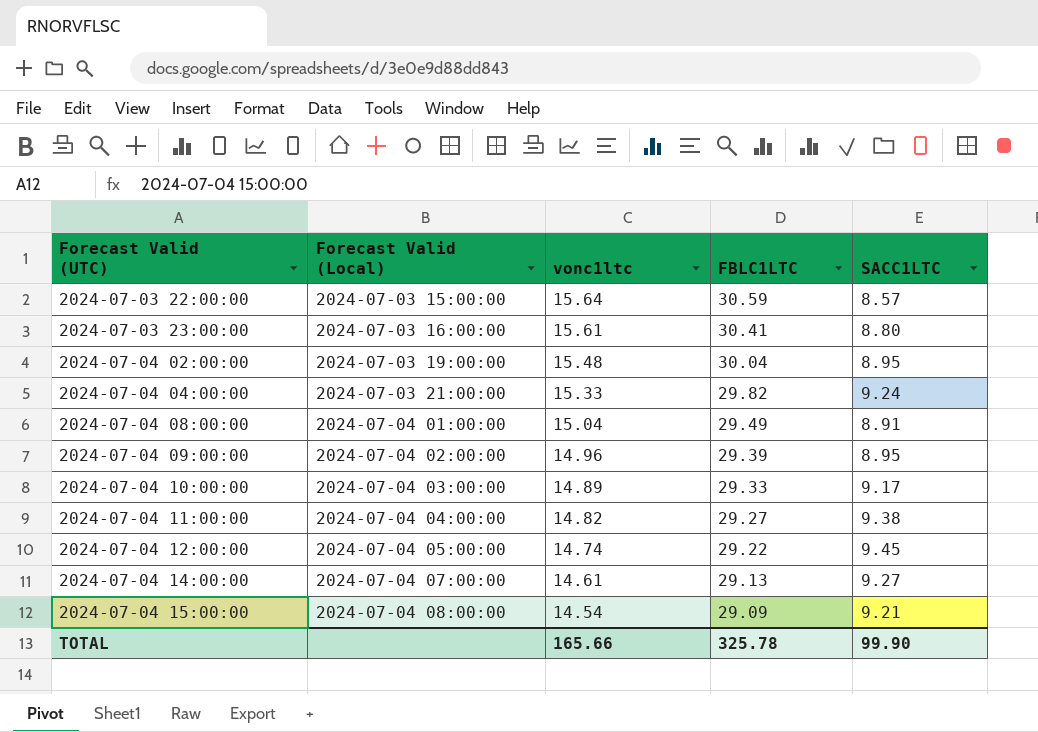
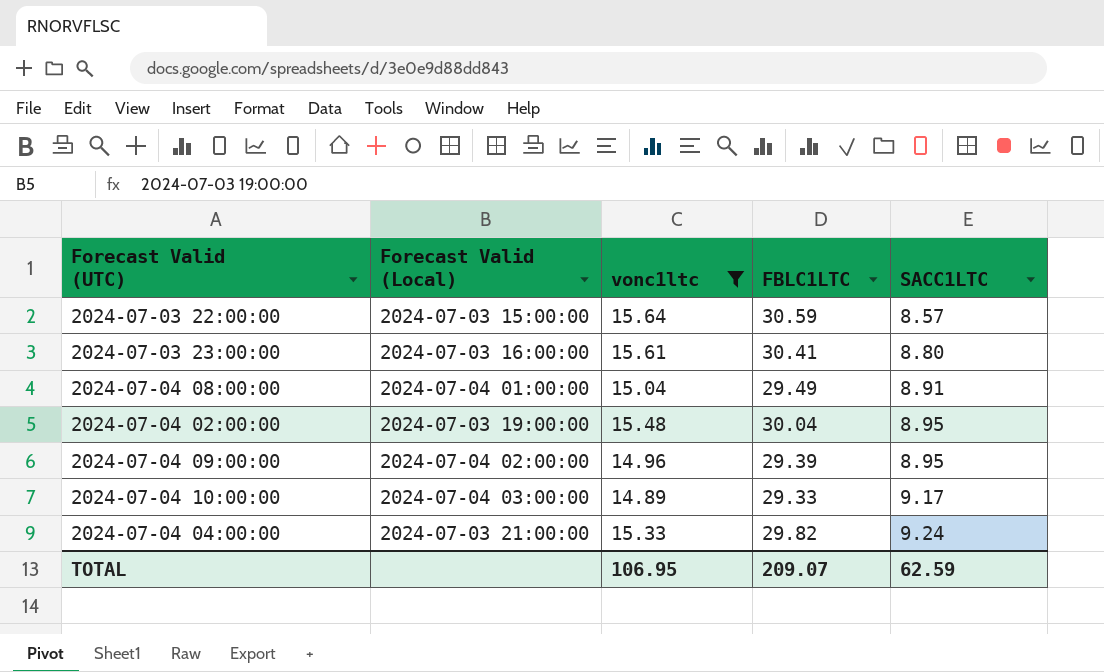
filter: none -> vonc1ltc >= 14.89
row order: Forecast Valid (UTC) ascending -> SACC1LTC ascending
TOTAL | vonc1ltc: 165.66 -> 106.95
TOTAL | FBLC1LTC: 325.78 -> 209.07
TOTAL | SACC1LTC: 99.90 -> 62.59

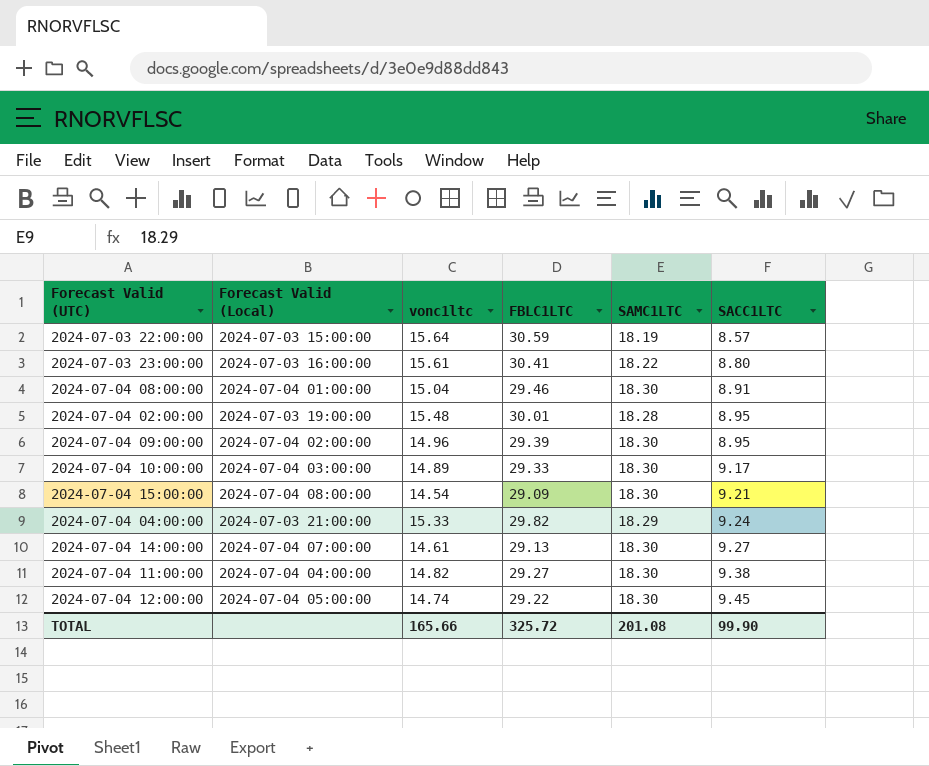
filter: vonc1ltc >= 14.89 -> none
column SAMC1LTC | position: none -> 5
2024-07-04 08:00:00 | FBLC1LTC: 29.49 -> 29.46
2024-07-04 02:00:00 | FBLC1LTC: 30.04 -> 30.01
TOTAL | vonc1ltc: 106.95 -> 165.66
TOTAL | FBLC1LTC: 209.07 -> 325.72
TOTAL | SACC1LTC: 62.59 -> 99.90

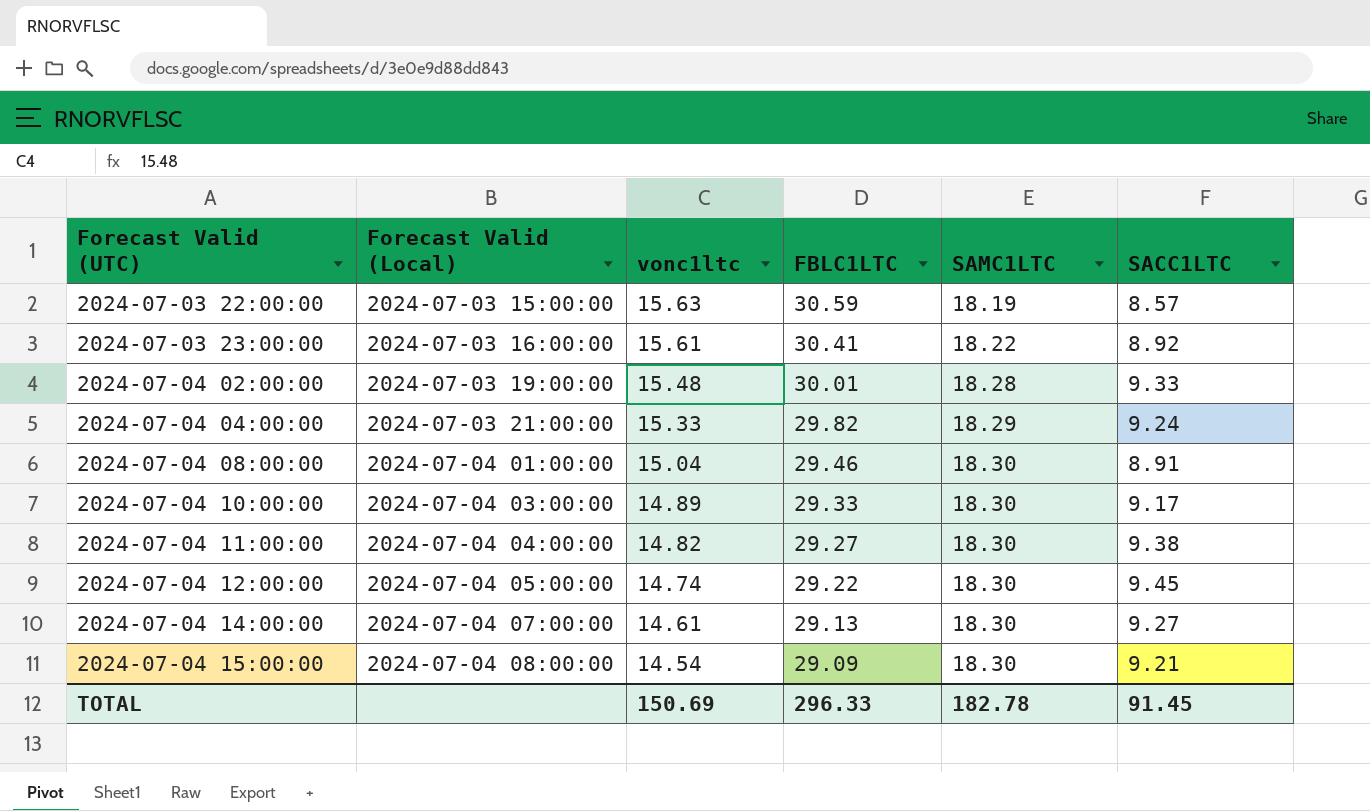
row order: SACC1LTC ascending -> Forecast Valid (UTC) ascending
row 2024-07-04 09:00:00: 2024-07-04 02:00:00 | 14.96 | 29.39 | 18.30 | 8.95 -> none
2024-07-03 22:00:00 | vonc1ltc: 15.64 -> 15.63
2024-07-03 23:00:00 | SACC1LTC: 8.80 -> 8.92
2024-07-04 02:00:00 | SACC1LTC: 8.95 -> 9.33
TOTAL | vonc1ltc: 165.66 -> 150.69
TOTAL | FBLC1LTC: 325.72 -> 296.33
TOTAL | SAMC1LTC: 201.08 -> 182.78
TOTAL | SACC1LTC: 99.90 -> 91.45

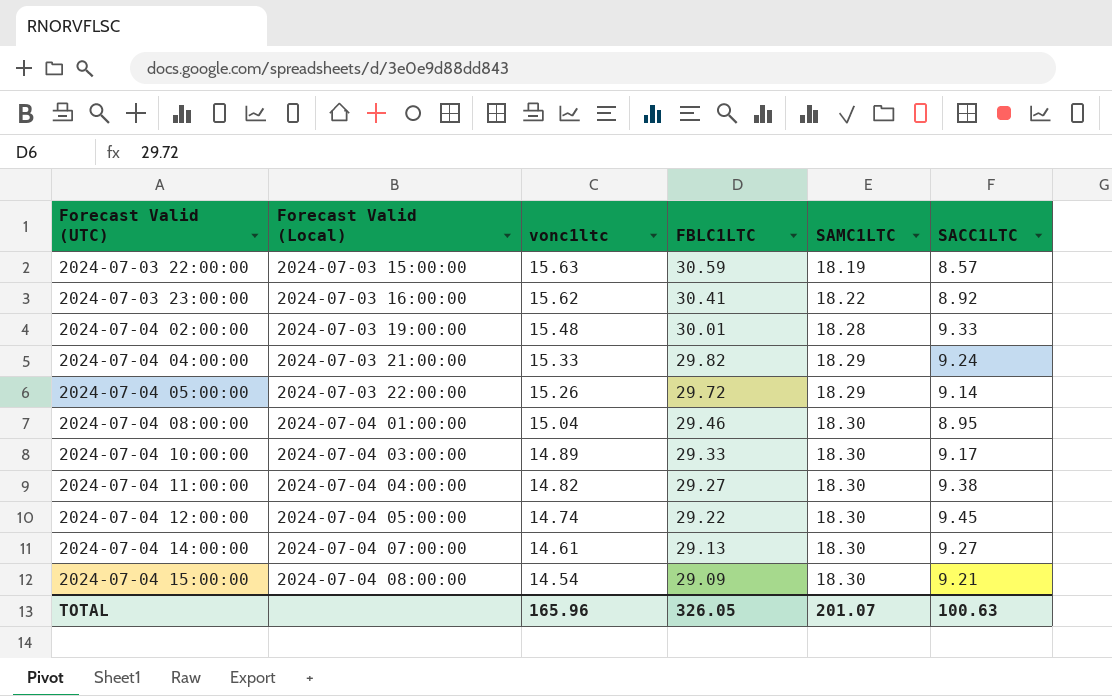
2024-07-03 23:00:00 | vonc1ltc: 15.61 -> 15.62
row 2024-07-04 05:00:00: none -> 2024-07-03 22:00:00 | 15.26 | 29.72 | 18.29 | 9.14
2024-07-04 08:00:00 | SACC1LTC: 8.91 -> 8.95
TOTAL | vonc1ltc: 150.69 -> 165.96
TOTAL | FBLC1LTC: 296.33 -> 326.05
TOTAL | SAMC1LTC: 182.78 -> 201.07
TOTAL | SACC1LTC: 91.45 -> 100.63

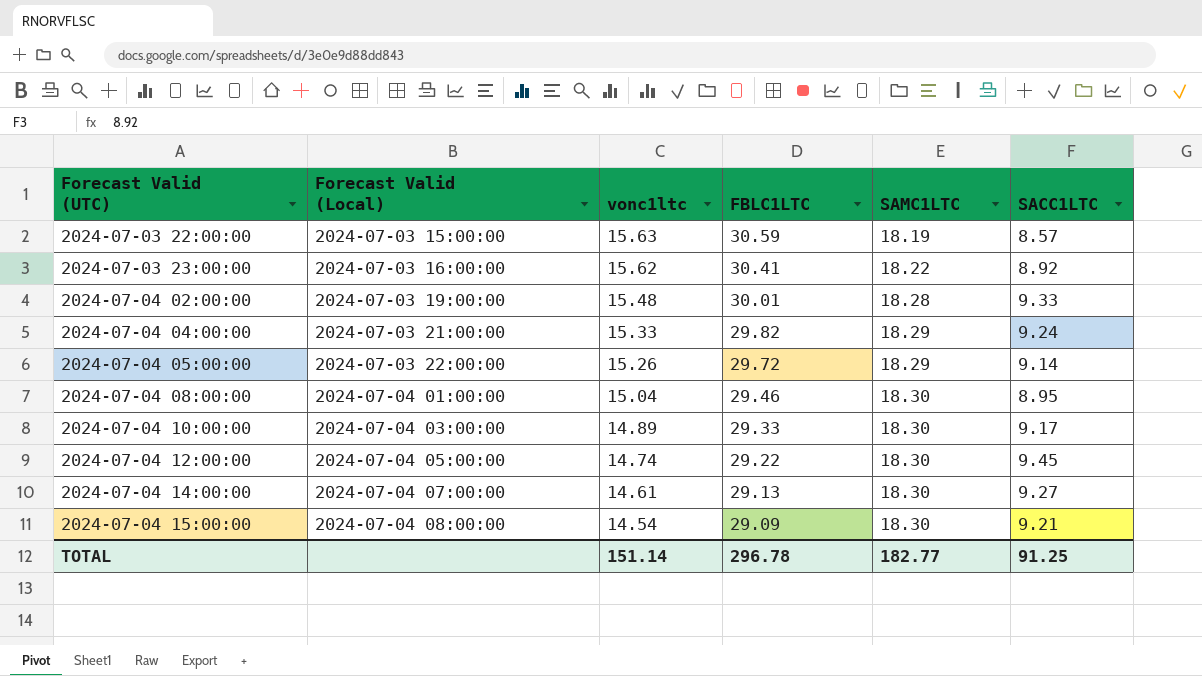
row 2024-07-04 11:00:00: 2024-07-04 04:00:00 | 14.82 | 29.27 | 18.30 | 9.38 -> none
TOTAL | vonc1ltc: 165.96 -> 151.14
TOTAL | FBLC1LTC: 326.05 -> 296.78
TOTAL | SAMC1LTC: 201.07 -> 182.77
TOTAL | SACC1LTC: 100.63 -> 91.25

